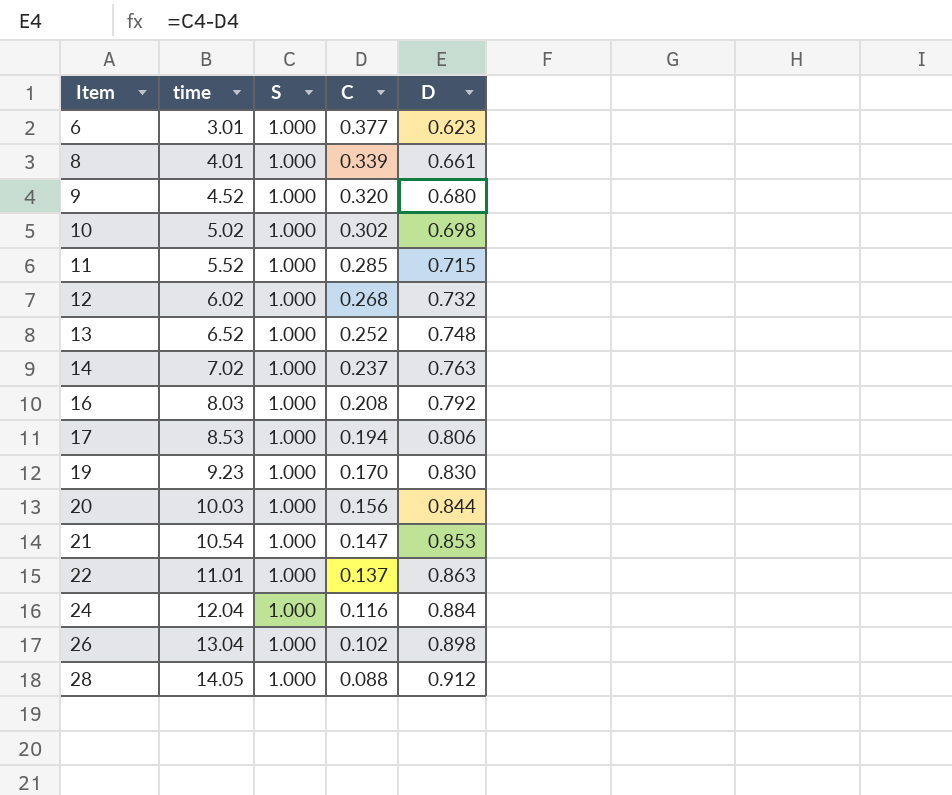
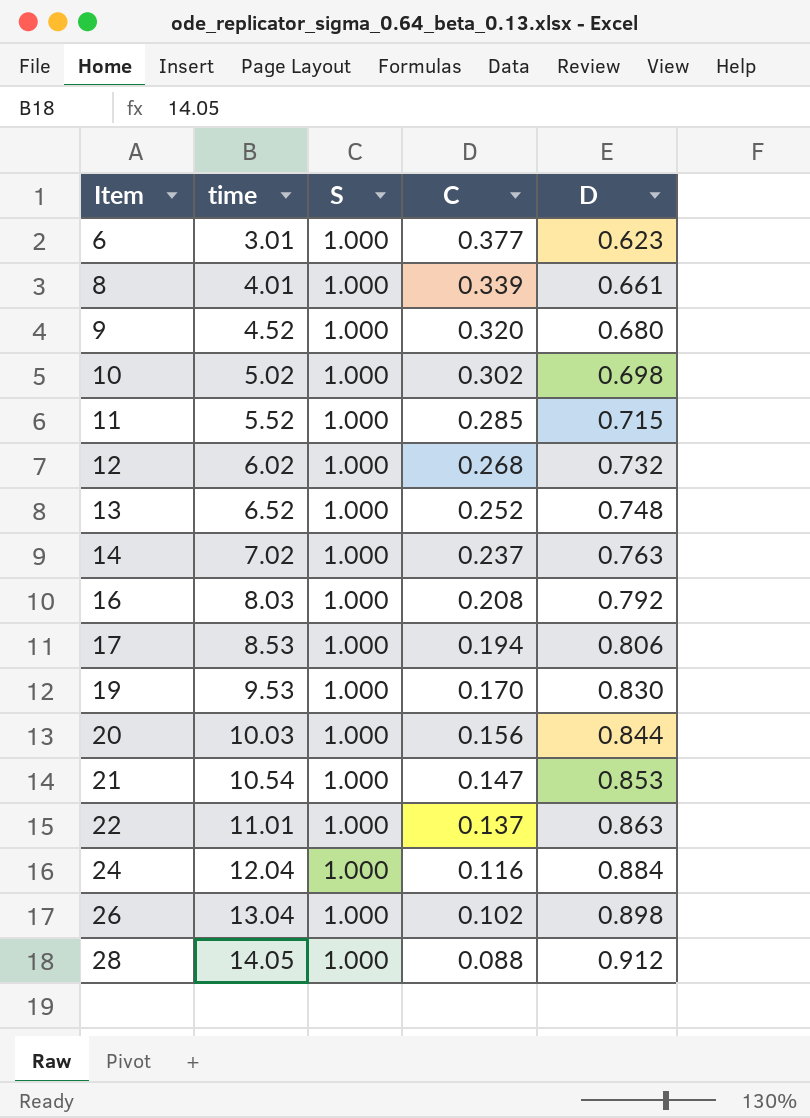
19 | time: 9.23 -> 9.53

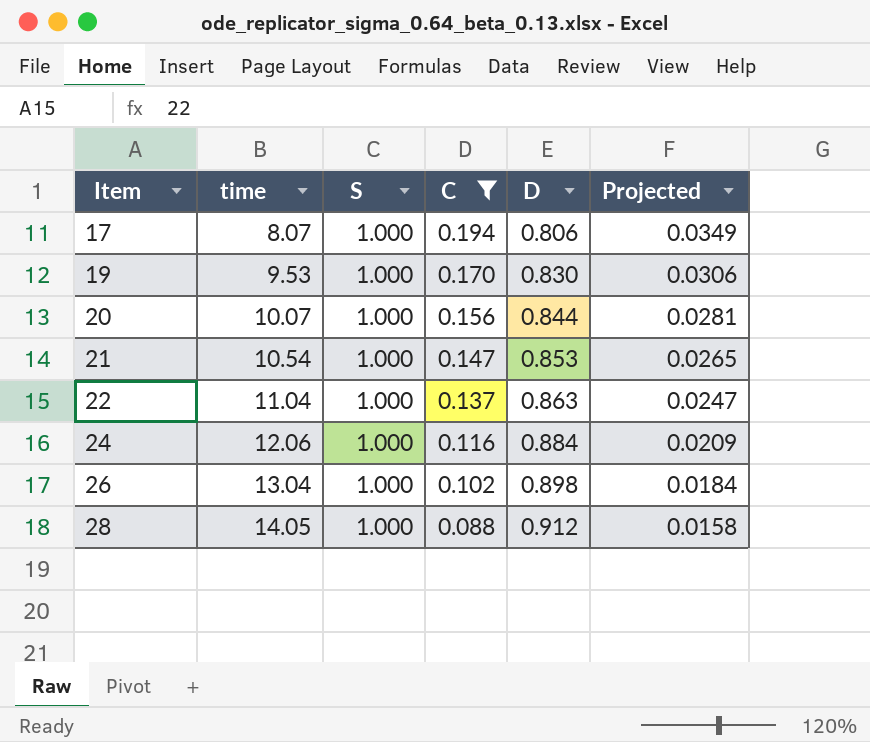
filter: none -> C <= 0.194
column Projected | formula: none -> [C] * 0.18
17 | time: 8.53 -> 8.07
20 | time: 10.03 -> 10.07
22 | time: 11.01 -> 11.04
24 | time: 12.04 -> 12.06

